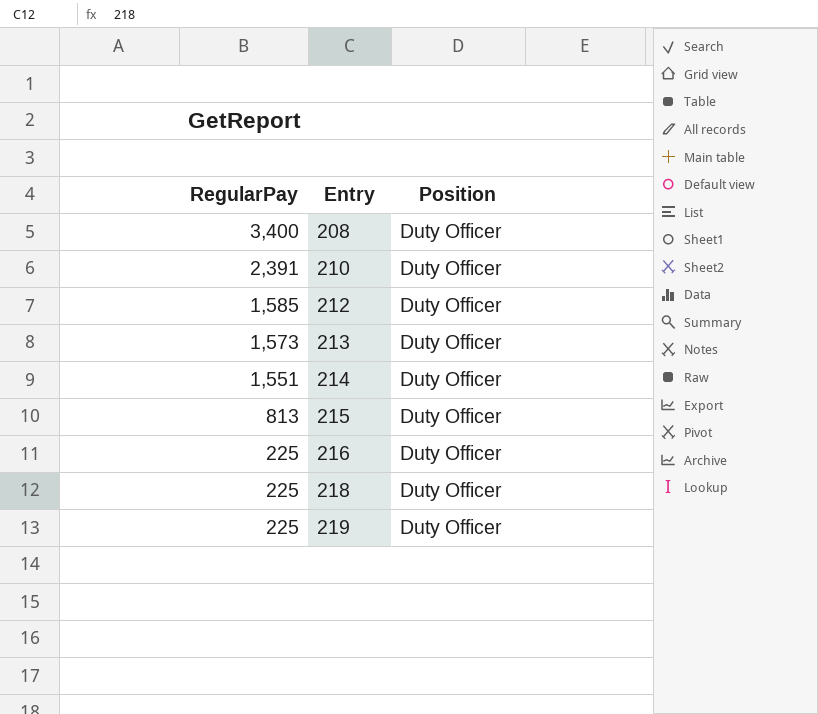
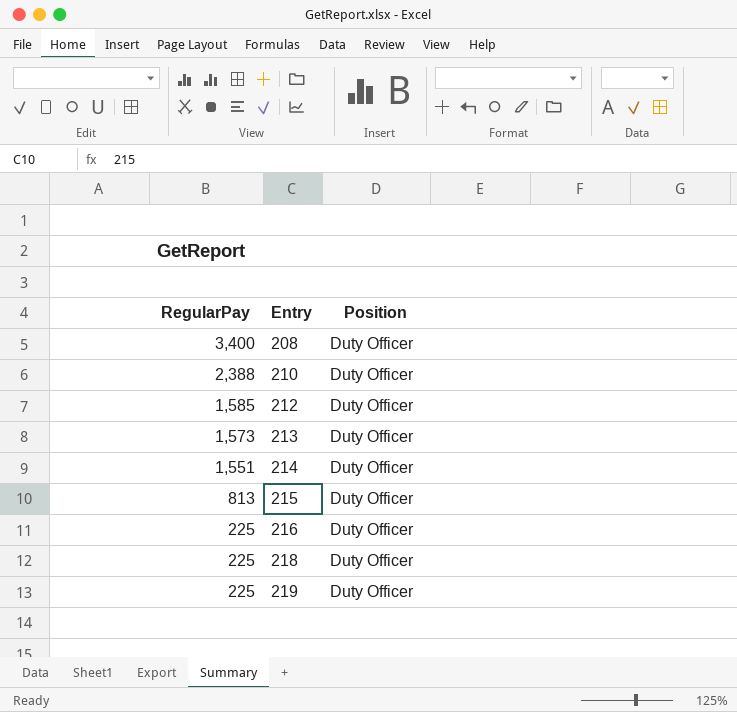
210 | RegularPay: 2,391 -> 2,388

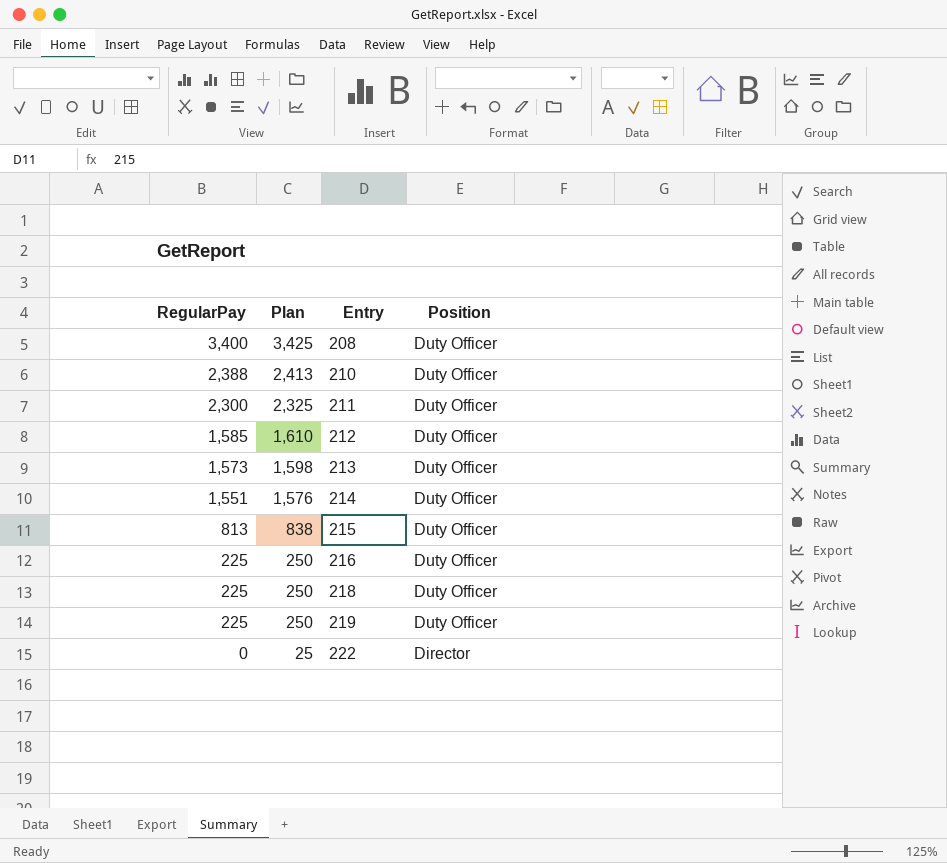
column Plan | formula: none -> [RegularPay] + 25
row 211: none -> 2,300 | 2,325 | Duty Officer
row 222: none -> 0 | 25 | Director

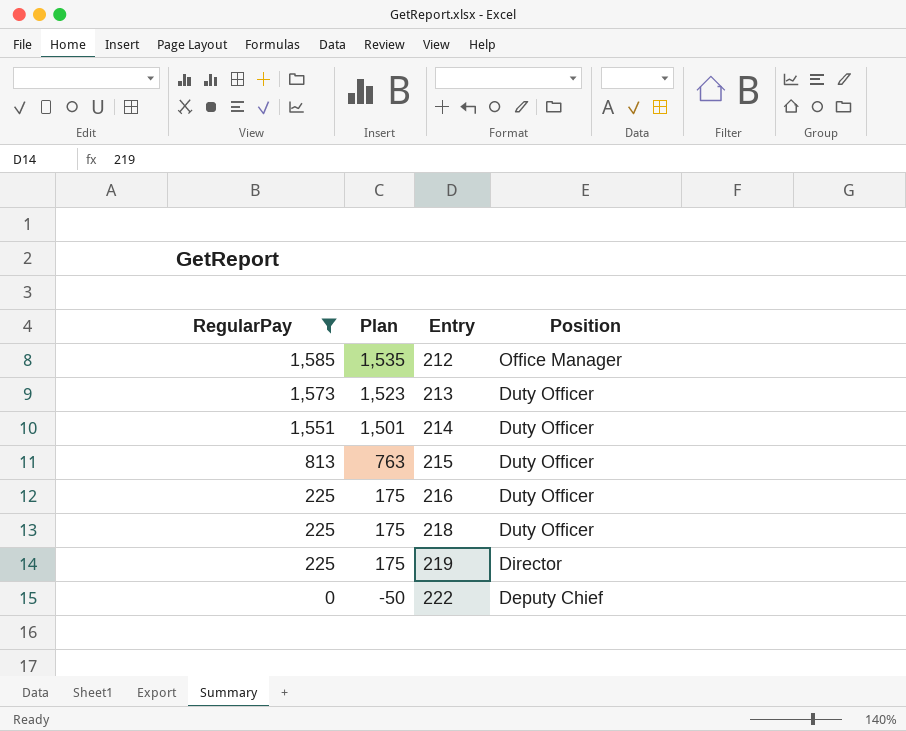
filter: none -> RegularPay <= 1,585
column Plan | formula: [RegularPay] + 25 -> [RegularPay] - 50
212 | Position: Duty Officer -> Office Manager
219 | Position: Duty Officer -> Director
222 | Position: Director -> Deputy Chief

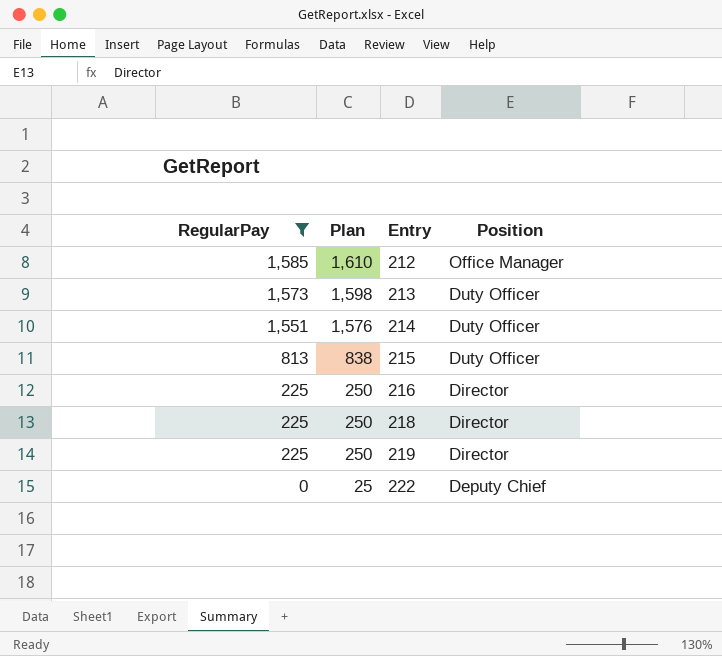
column Plan | formula: [RegularPay] - 50 -> [RegularPay] + 25
216 | Position: Duty Officer -> Director
218 | Position: Duty Officer -> Director

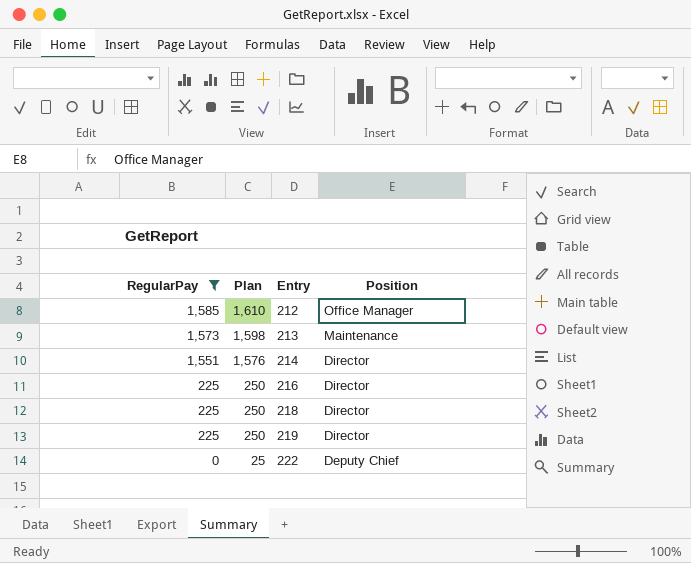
row 215: 813 | 838 | Duty Officer -> none
213 | Position: Duty Officer -> Maintenance
214 | Position: Duty Officer -> Director

